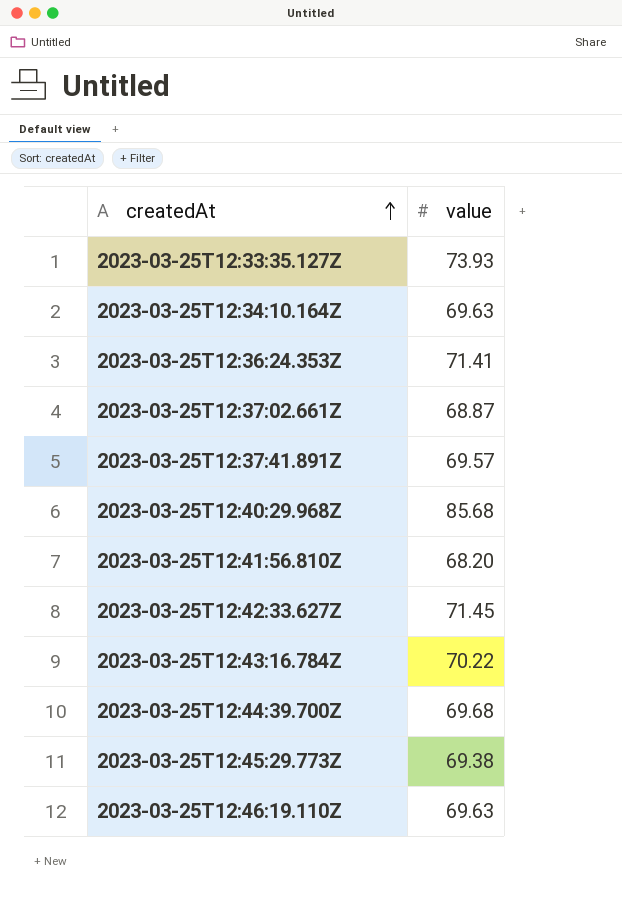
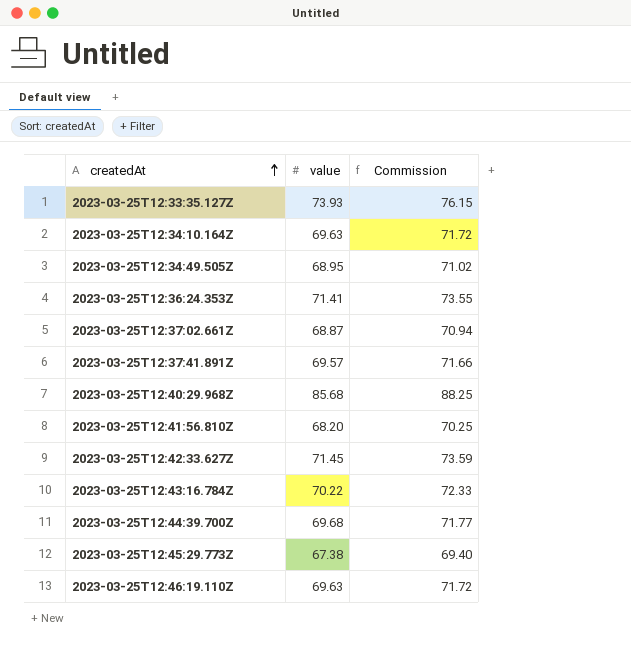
column Commission | formula: none -> [value] * 1.03
row 2023-03-25T12:34:49.505Z: none -> 68.95 | 71.02
2023-03-25T12:45:29.773Z | value: 69.38 -> 67.38

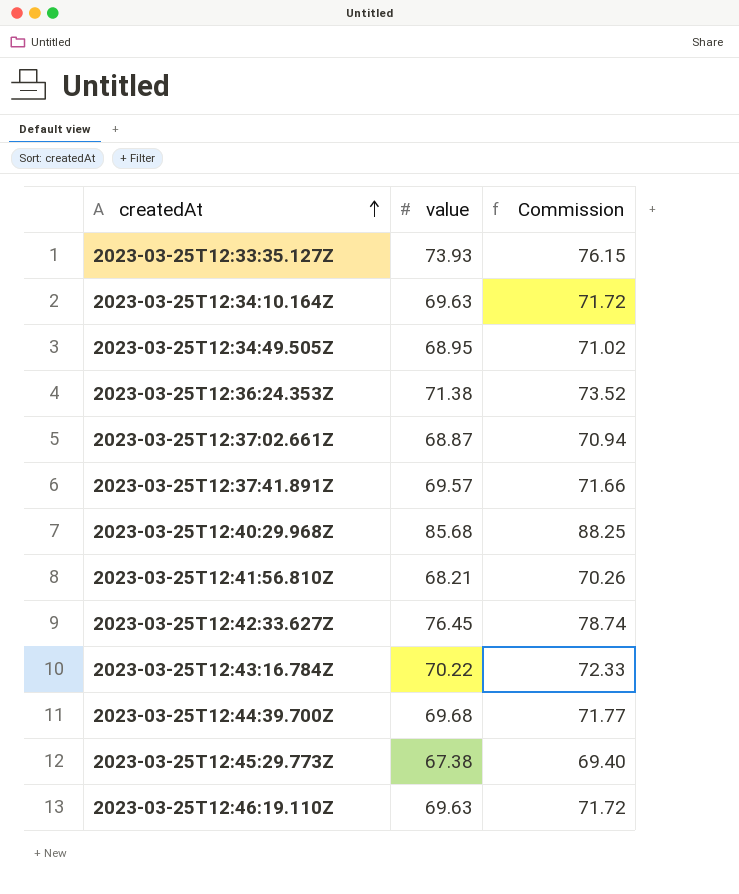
2023-03-25T12:36:24.353Z | value: 71.41 -> 71.38
2023-03-25T12:36:24.353Z | Commission: 73.55 -> 73.52
2023-03-25T12:41:56.810Z | value: 68.20 -> 68.21
2023-03-25T12:41:56.810Z | Commission: 70.25 -> 70.26
2023-03-25T12:42:33.627Z | value: 71.45 -> 76.45
2023-03-25T12:42:33.627Z | Commission: 73.59 -> 78.74

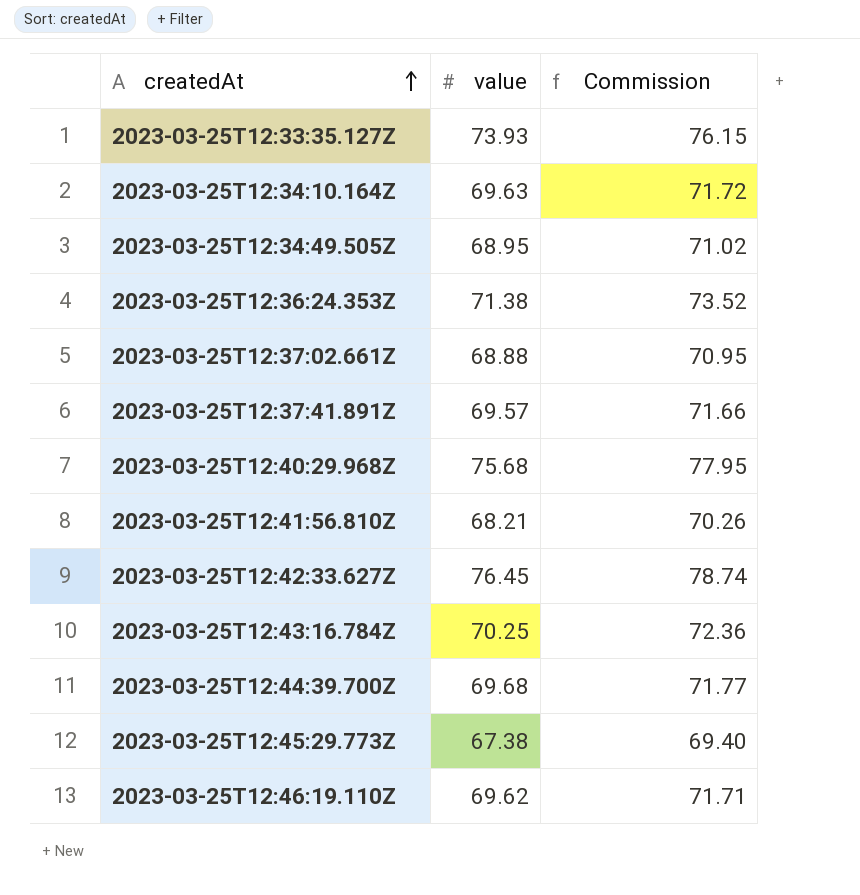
2023-03-25T12:37:02.661Z | value: 68.87 -> 68.88
2023-03-25T12:37:02.661Z | Commission: 70.94 -> 70.95
2023-03-25T12:40:29.968Z | value: 85.68 -> 75.68
2023-03-25T12:40:29.968Z | Commission: 88.25 -> 77.95
2023-03-25T12:43:16.784Z | value: 70.22 -> 70.25
2023-03-25T12:43:16.784Z | Commission: 72.33 -> 72.36
2023-03-25T12:46:19.110Z | value: 69.63 -> 69.62
2023-03-25T12:46:19.110Z | Commission: 71.72 -> 71.71

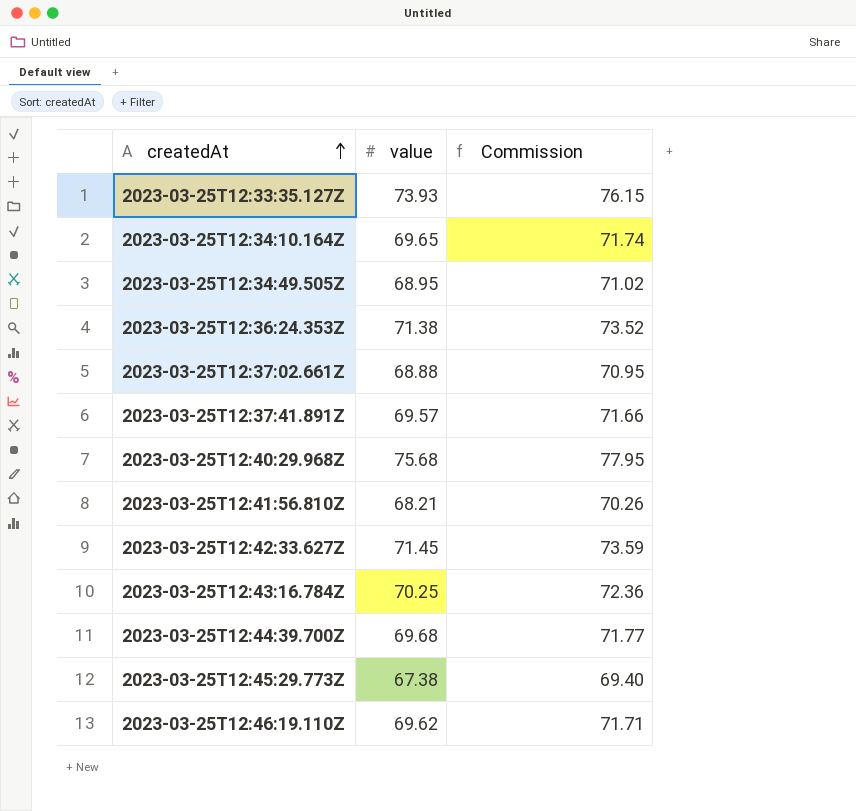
2023-03-25T12:34:10.164Z | value: 69.63 -> 69.65
2023-03-25T12:34:10.164Z | Commission: 71.72 -> 71.74
2023-03-25T12:42:33.627Z | value: 76.45 -> 71.45
2023-03-25T12:42:33.627Z | Commission: 78.74 -> 73.59

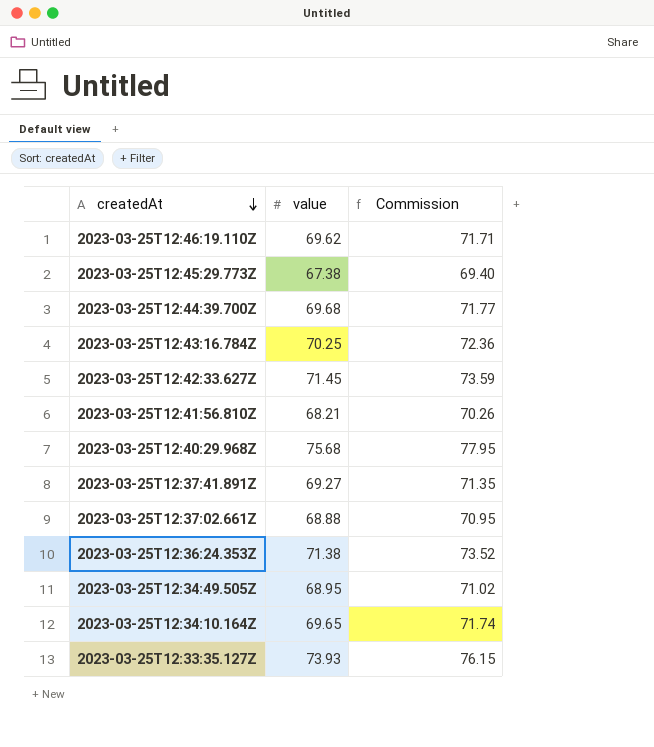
row order: createdAt ascending -> createdAt descending
2023-03-25T12:37:41.891Z | value: 69.57 -> 69.27
2023-03-25T12:37:41.891Z | Commission: 71.66 -> 71.35

